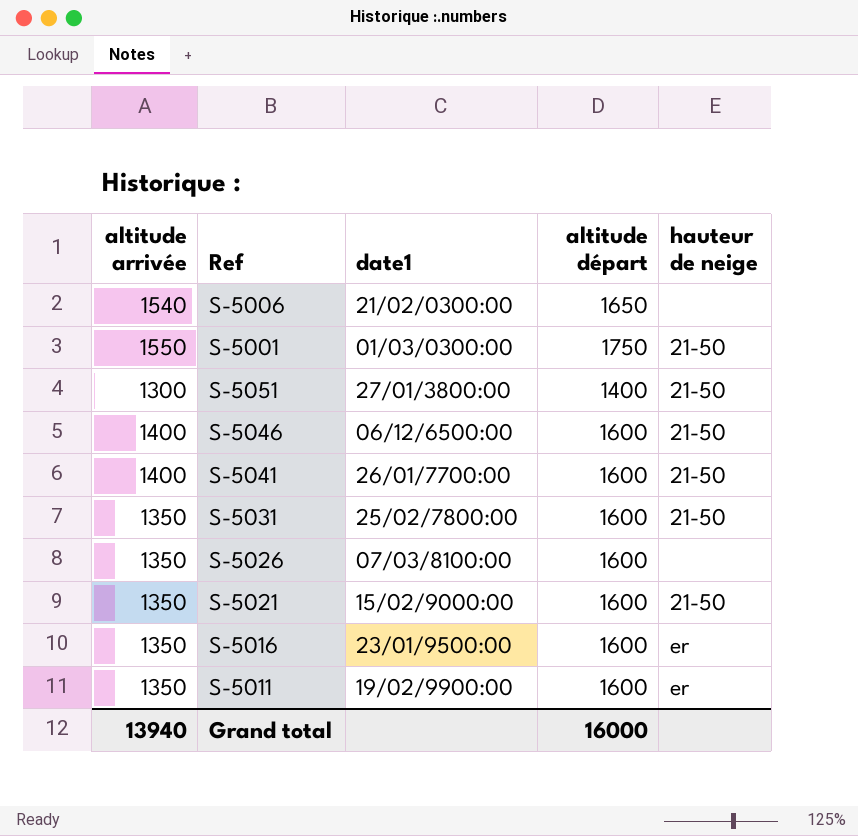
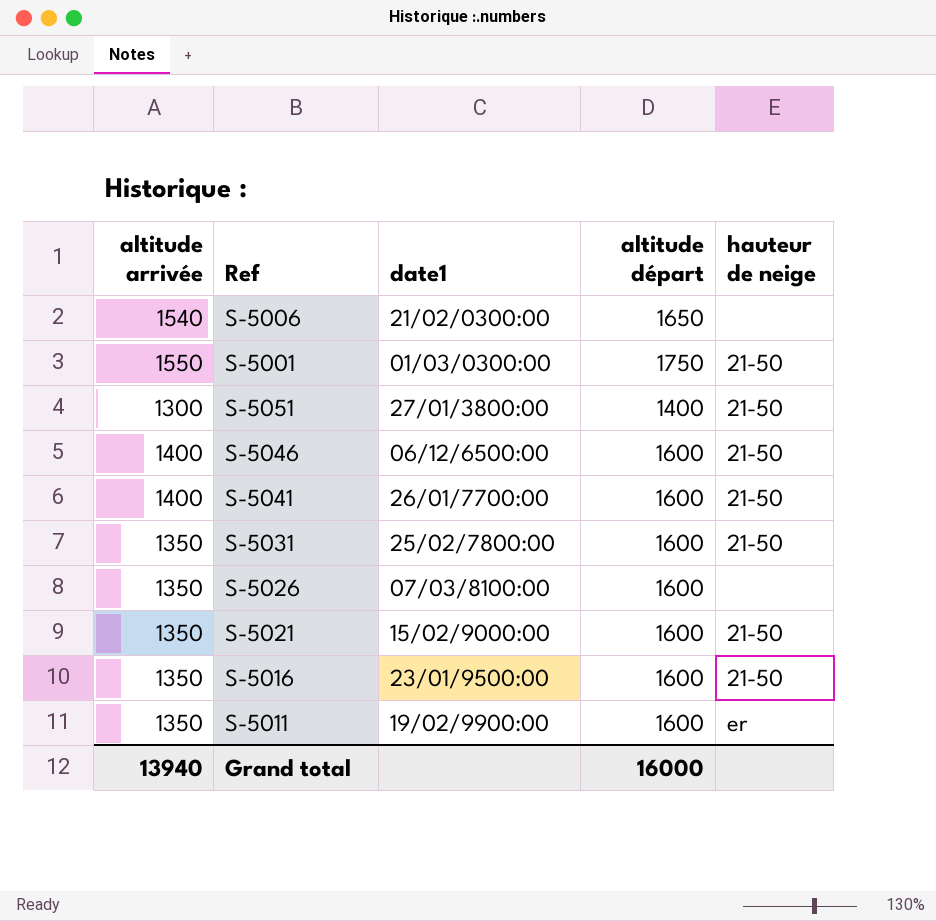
S-5016 | hauteur de neige: er -> 21-50

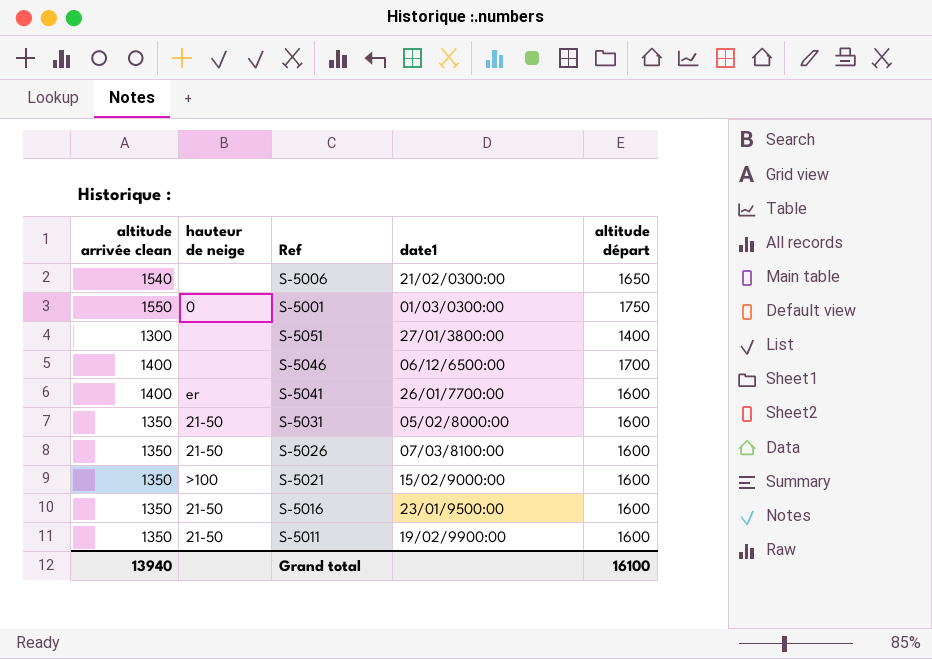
column name: altitude arrivée -> altitude arrivée clean
column hauteur de neige | position: 5 -> 2
S-5001 | hauteur de neige: 21-50 -> 0
S-5051 | hauteur de neige: 21-50 -> none
S-5046 | hauteur de neige: 21-50 -> none
S-5046 | altitude départ: 1600 -> 1700
S-5041 | hauteur de neige: 21-50 -> er
S-5031 | date1: 25/02/7800:00 -> 05/02/8000:00
S-5026 | hauteur de neige: none -> 21-50
S-5021 | hauteur de neige: 21-50 -> >100
S-5011 | hauteur de neige: er -> 21-50
Grand total | altitude départ: 16000 -> 16100

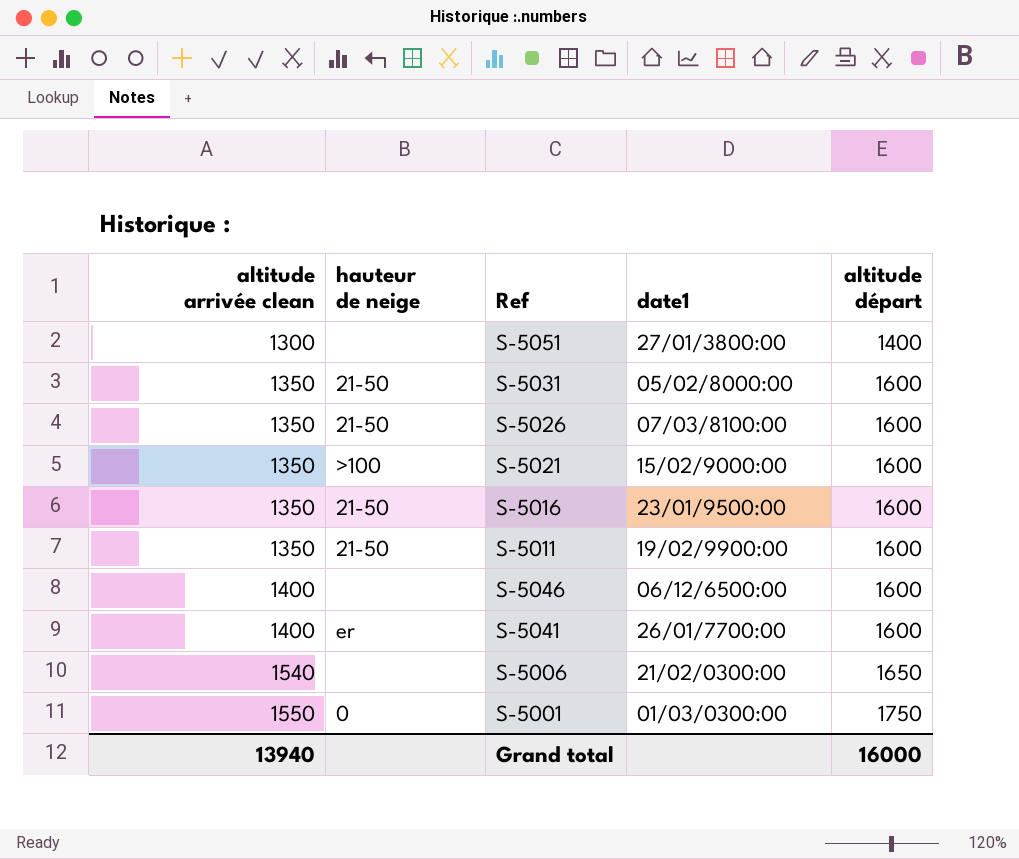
row order: date1 ascending -> altitude arrivée clean ascending
S-5046 | altitude départ: 1700 -> 1600
Grand total | altitude départ: 16100 -> 16000

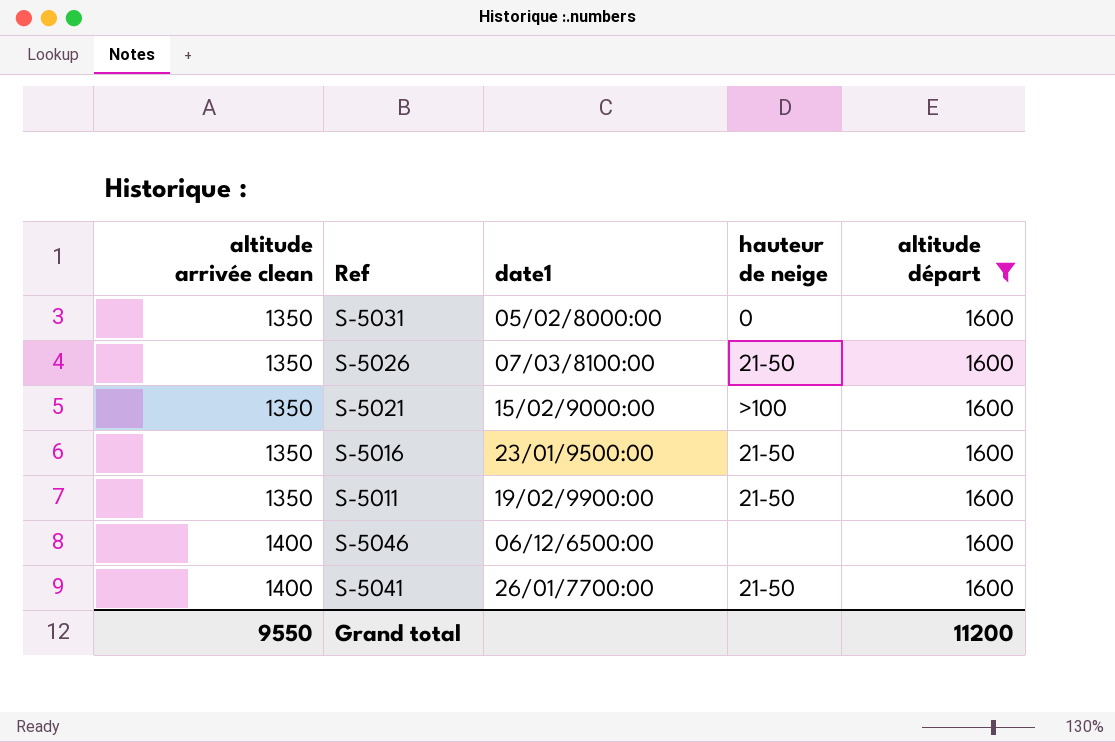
filter: none -> altitude départ = 1600
column hauteur de neige | position: 2 -> 4
S-5031 | hauteur de neige: 21-50 -> 0
S-5041 | hauteur de neige: er -> 21-50
Grand total | altitude arrivée clean: 13940 -> 9550
Grand total | altitude départ: 16000 -> 11200

